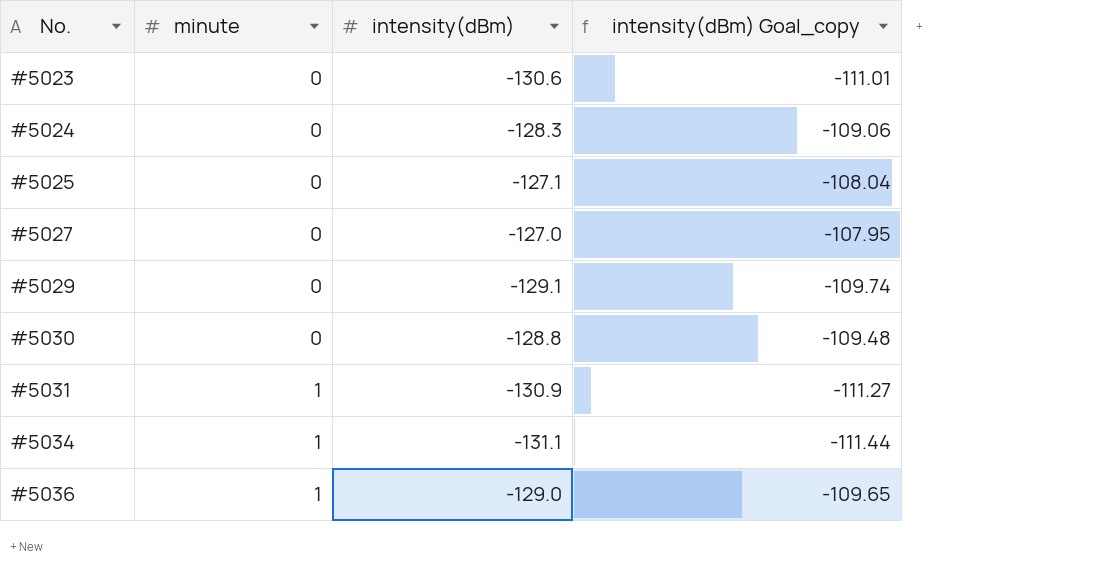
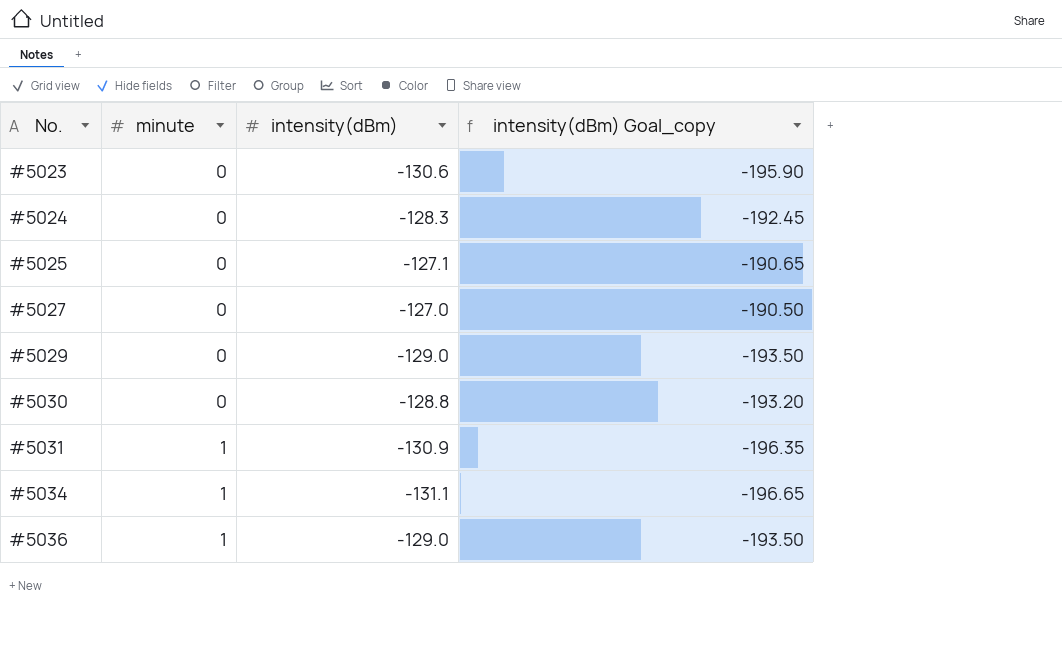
column intensity(dBm) Goal_copy | formula: [intensity(dBm)] * 0.85 -> [intensity(dBm)] * 1.5
#5029 | intensity(dBm): -129.1 -> -129.0

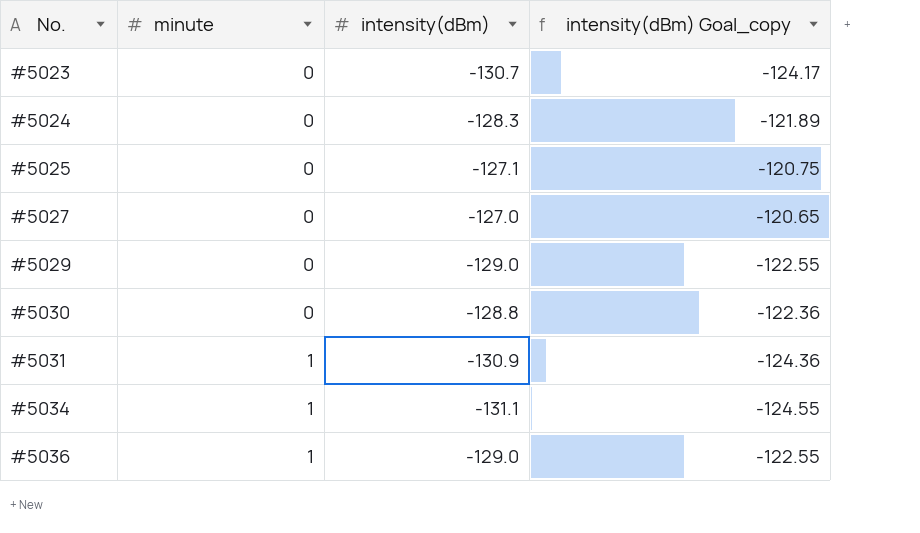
column intensity(dBm) Goal_copy | formula: [intensity(dBm)] * 1.5 -> [intensity(dBm)] * 0.95
#5023 | intensity(dBm): -130.6 -> -130.7

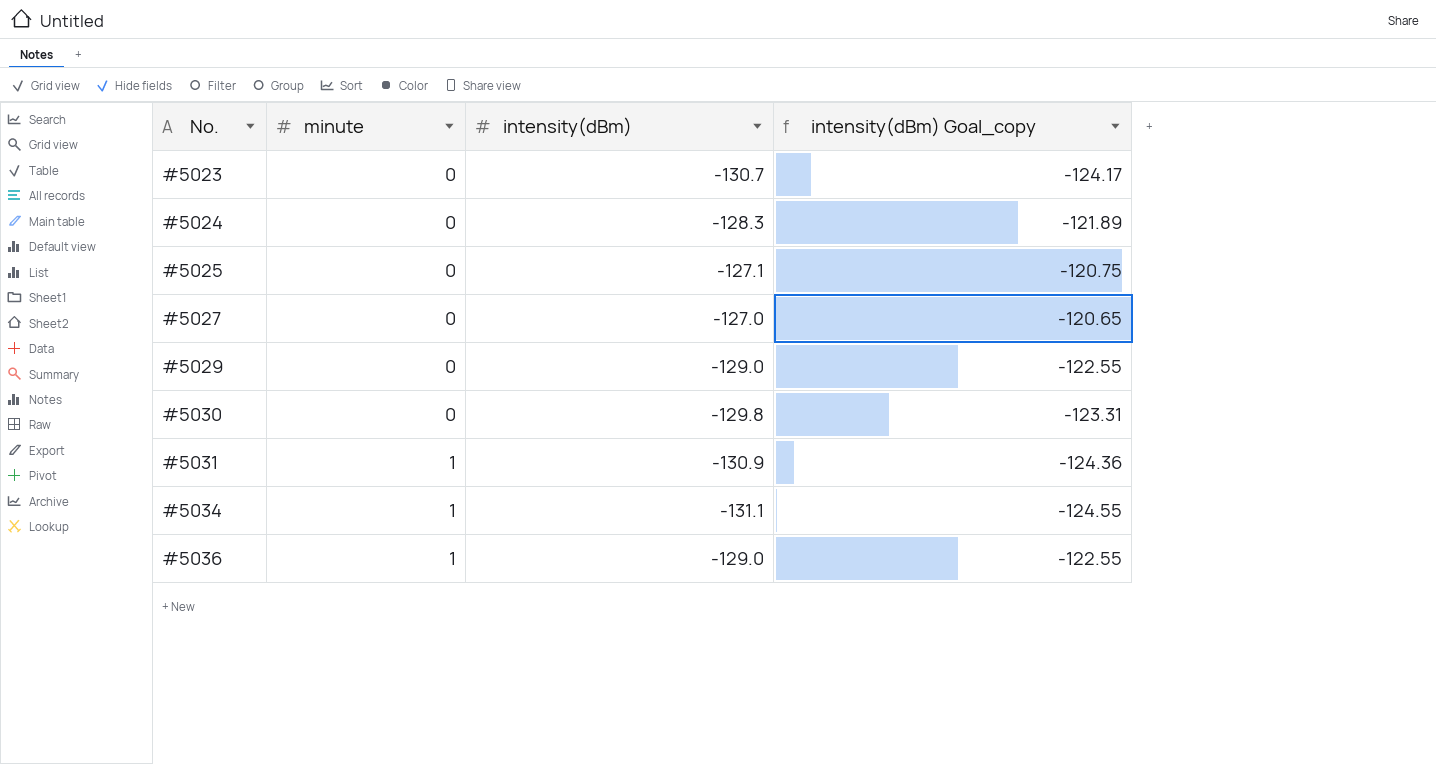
#5030 | intensity(dBm): -128.8 -> -129.8
#5030 | intensity(dBm) Goal_copy: -122.36 -> -123.31

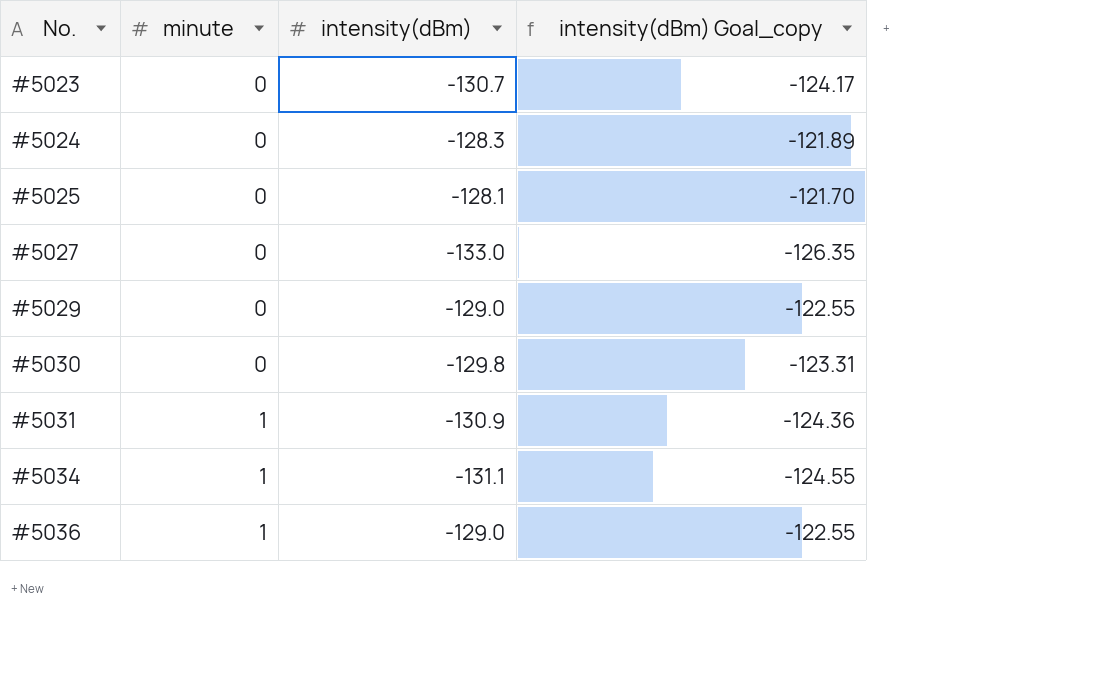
#5025 | intensity(dBm): -127.1 -> -128.1
#5025 | intensity(dBm) Goal_copy: -120.75 -> -121.70
#5027 | intensity(dBm): -127.0 -> -133.0
#5027 | intensity(dBm) Goal_copy: -120.65 -> -126.35

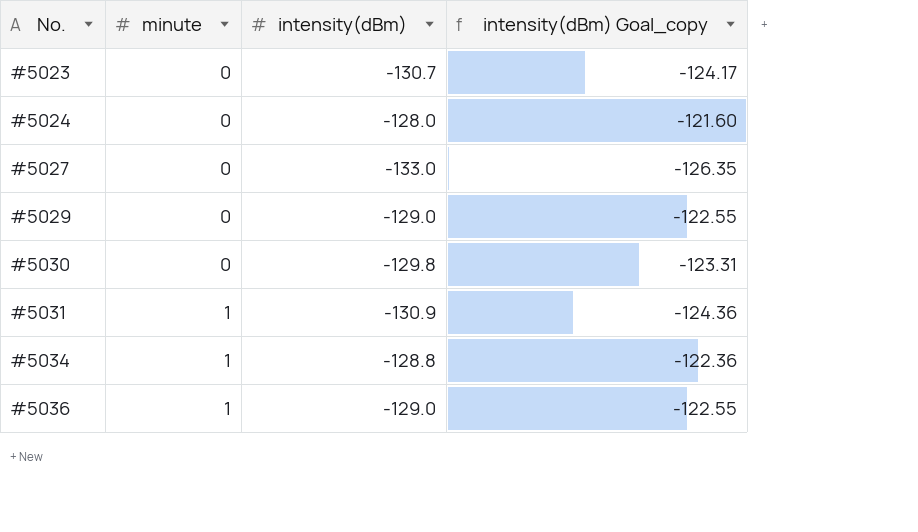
row #5025: 0 | -128.1 | -121.70 -> none
#5024 | intensity(dBm): -128.3 -> -128.0
#5024 | intensity(dBm) Goal_copy: -121.89 -> -121.60
#5034 | intensity(dBm): -131.1 -> -128.8
#5034 | intensity(dBm) Goal_copy: -124.55 -> -122.36

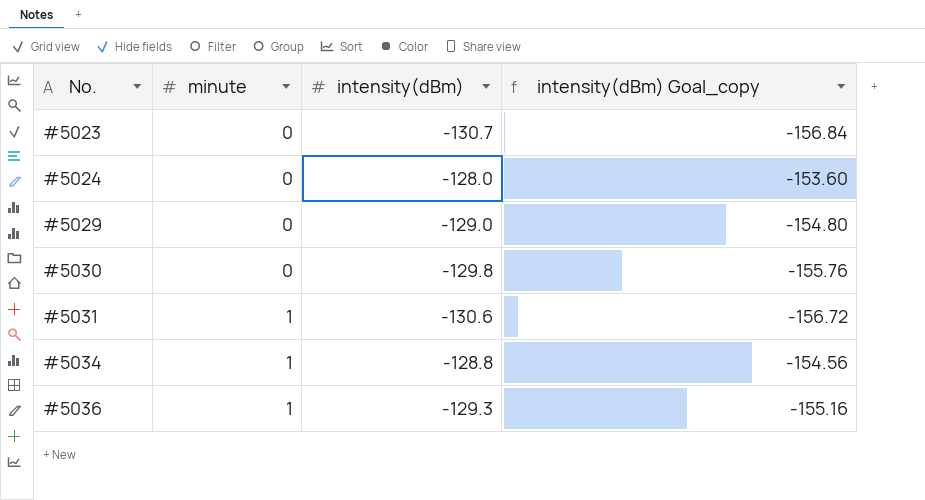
column intensity(dBm) Goal_copy | formula: [intensity(dBm)] * 0.95 -> [intensity(dBm)] * 1.2
row #5027: 0 | -133.0 | -126.35 -> none
#5031 | intensity(dBm): -130.9 -> -130.6
#5036 | intensity(dBm): -129.0 -> -129.3

